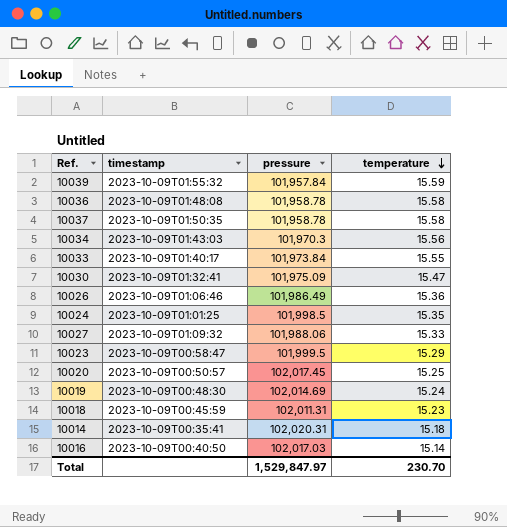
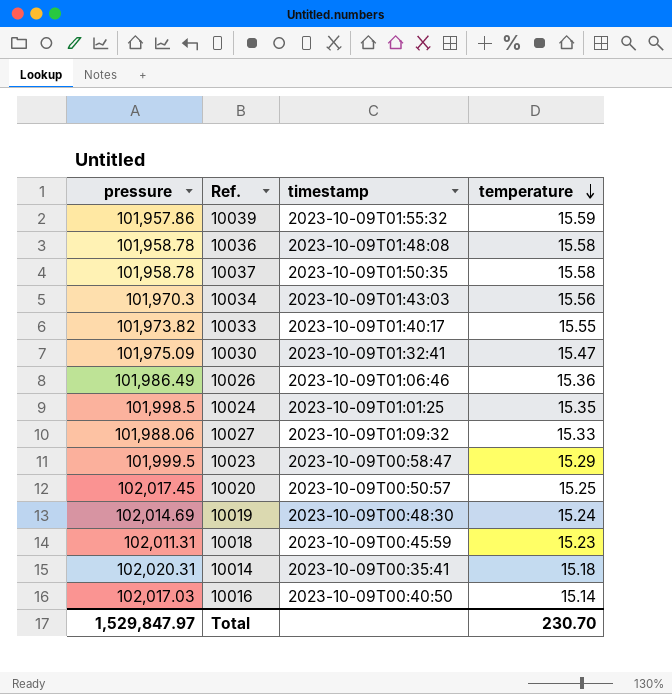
column pressure | position: 3 -> 1
10039 | pressure: 101,957.84 -> 101,957.86
10033 | pressure: 101,973.84 -> 101,973.82

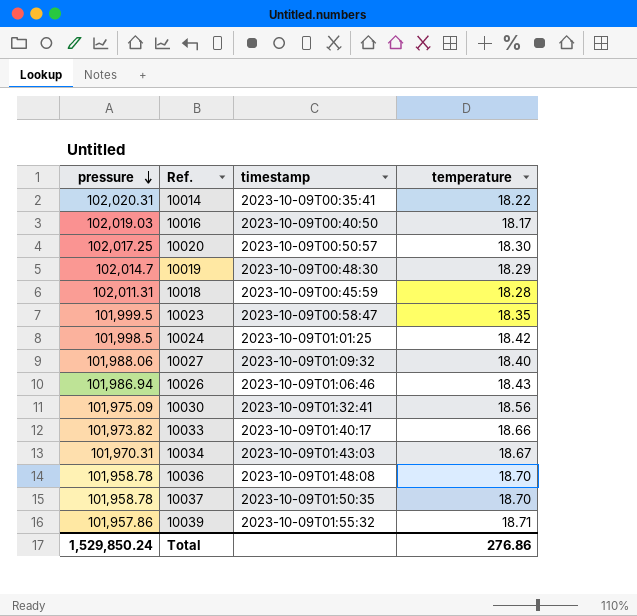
row order: temperature descending -> pressure descending
10014 | temperature: 15.18 -> 18.22
10016 | pressure: 102,017.03 -> 102,019.03
10016 | temperature: 15.14 -> 18.17
10020 | pressure: 102,017.45 -> 102,017.25
10020 | temperature: 15.25 -> 18.30
10019 | pressure: 102,014.69 -> 102,014.7
10019 | temperature: 15.24 -> 18.29
10018 | temperature: 15.23 -> 18.28
10023 | temperature: 15.29 -> 18.35
10024 | temperature: 15.35 -> 18.42
10027 | temperature: 15.33 -> 18.40
10026 | pressure: 101,986.49 -> 101,986.94
10026 | temperature: 15.36 -> 18.43
10030 | temperature: 15.47 -> 18.56
10033 | temperature: 15.55 -> 18.66
10034 | pressure: 101,970.3 -> 101,970.31
10034 | temperature: 15.56 -> 18.67
10036 | temperature: 15.58 -> 18.70
10037 | temperature: 15.58 -> 18.70
10039 | temperature: 15.59 -> 18.71
Total | pressure: 1,529,847.97 -> 1,529,850.24
Total | temperature: 230.70 -> 276.86

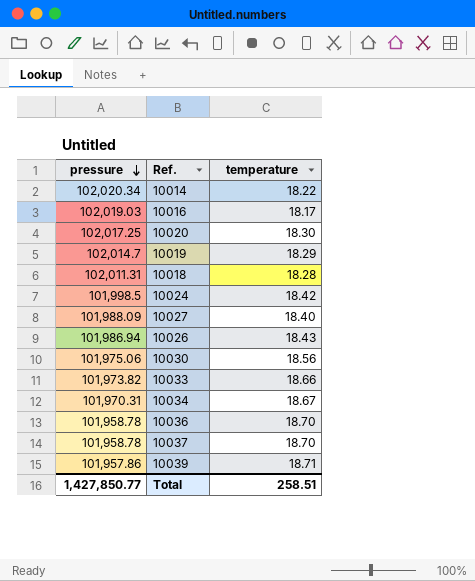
column timestamp | position: 3 -> none
row 10023: 101,999.5 | 2023-10-09T00:58:47 | 18.35 -> none
10014 | pressure: 102,020.31 -> 102,020.34
10027 | pressure: 101,988.06 -> 101,988.09
10030 | pressure: 101,975.09 -> 101,975.06
Total | pressure: 1,529,850.24 -> 1,427,850.77
Total | temperature: 276.86 -> 258.51

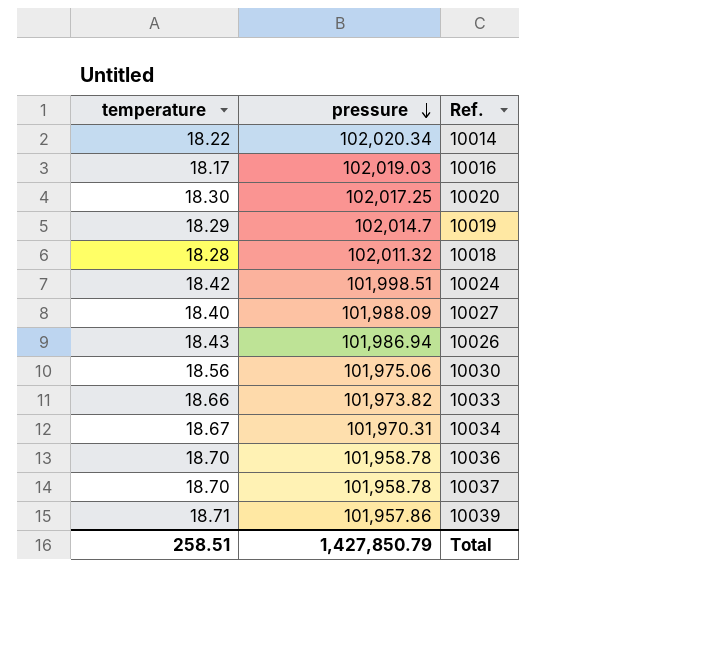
column temperature | position: 3 -> 1
10018 | pressure: 102,011.31 -> 102,011.32
10024 | pressure: 101,998.5 -> 101,998.51
Total | pressure: 1,427,850.77 -> 1,427,850.79

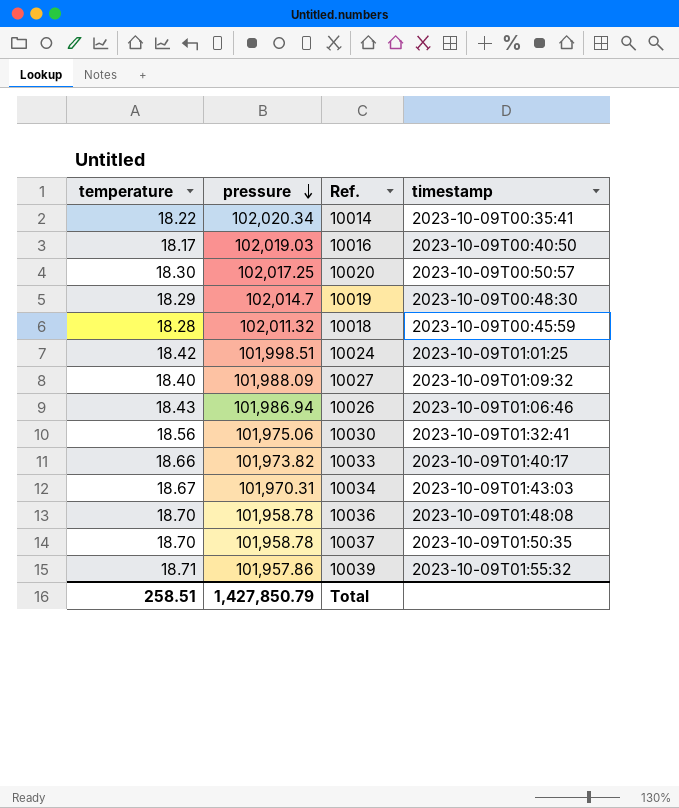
column timestamp | position: none -> 4

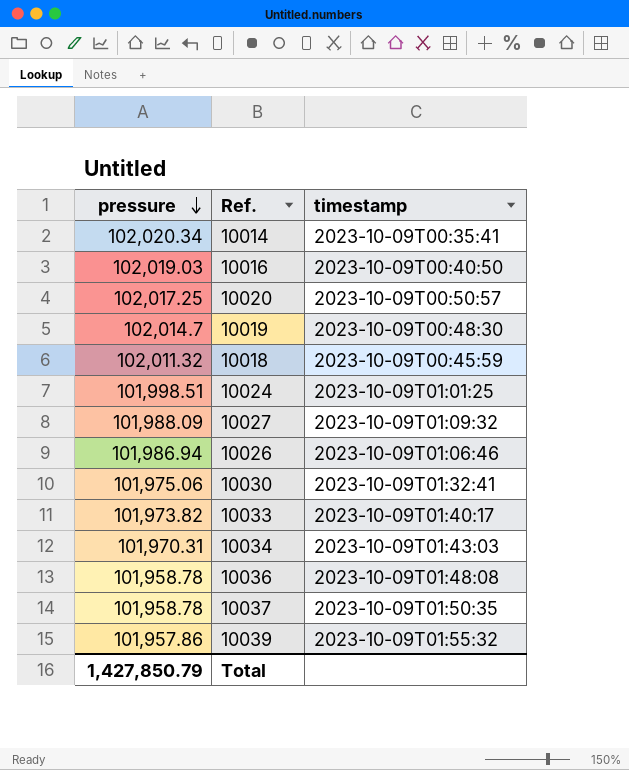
column temperature | position: 1 -> none

